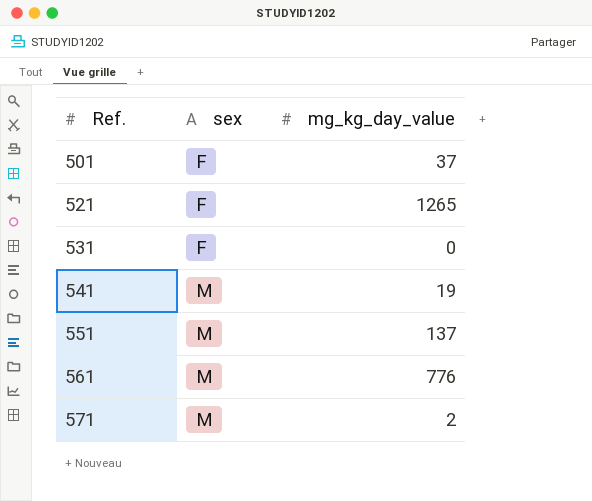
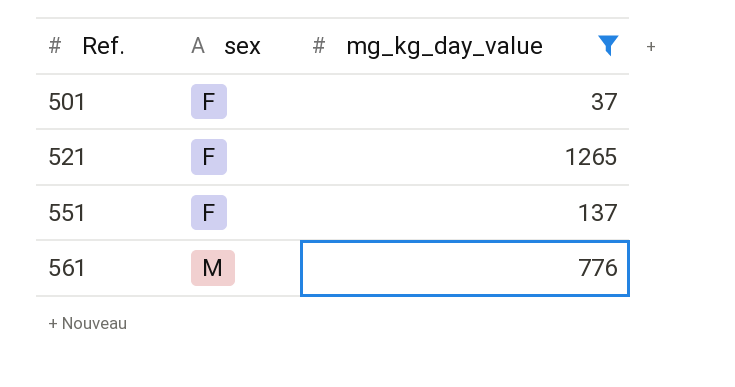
filter: none -> mg_kg_day_value >= 37
551 | sex: M -> F

